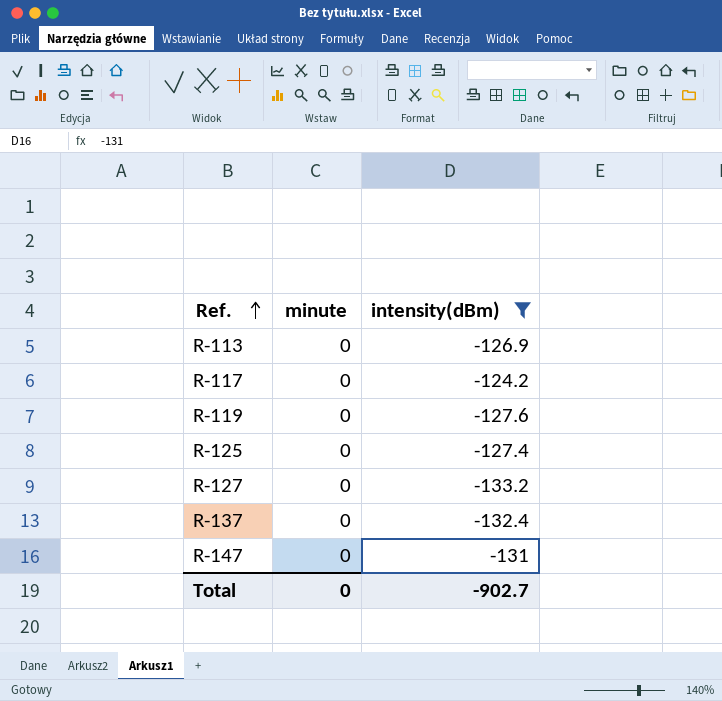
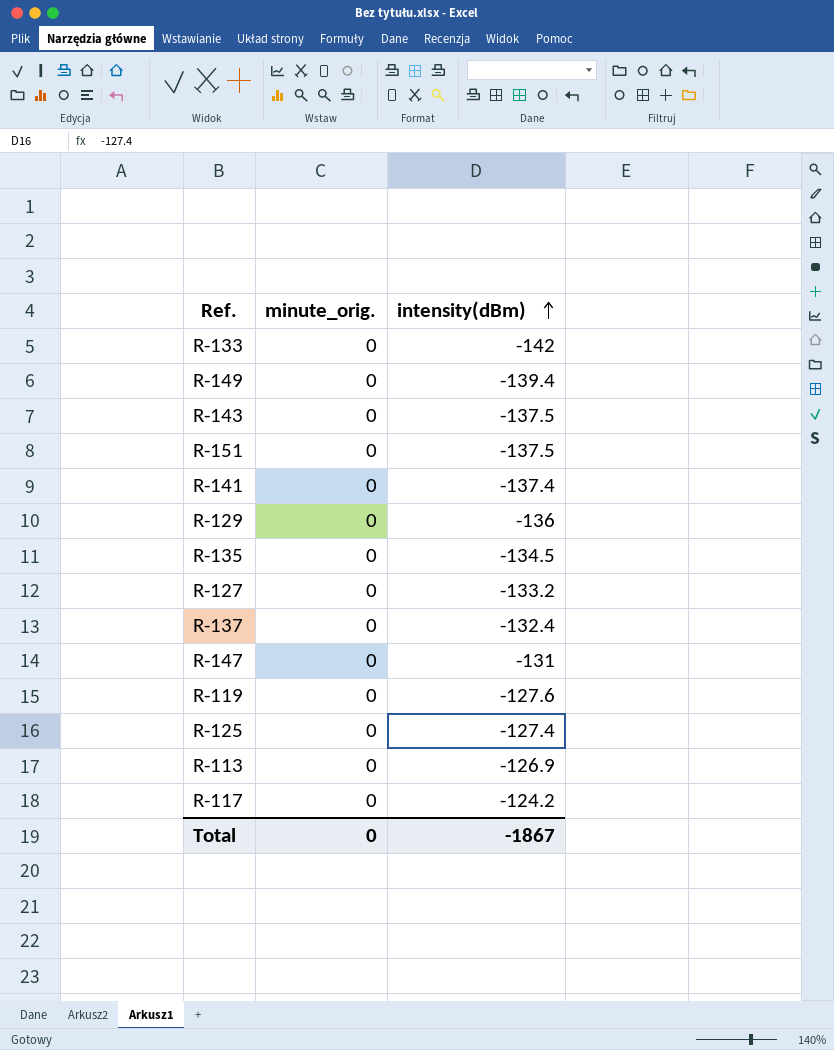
filter: intensity(dBm) >= -133.2 -> none
row order: Ref. ascending -> intensity(dBm) ascending
column name: minute -> minute_orig.
Total | intensity(dBm): -902.7 -> -1867

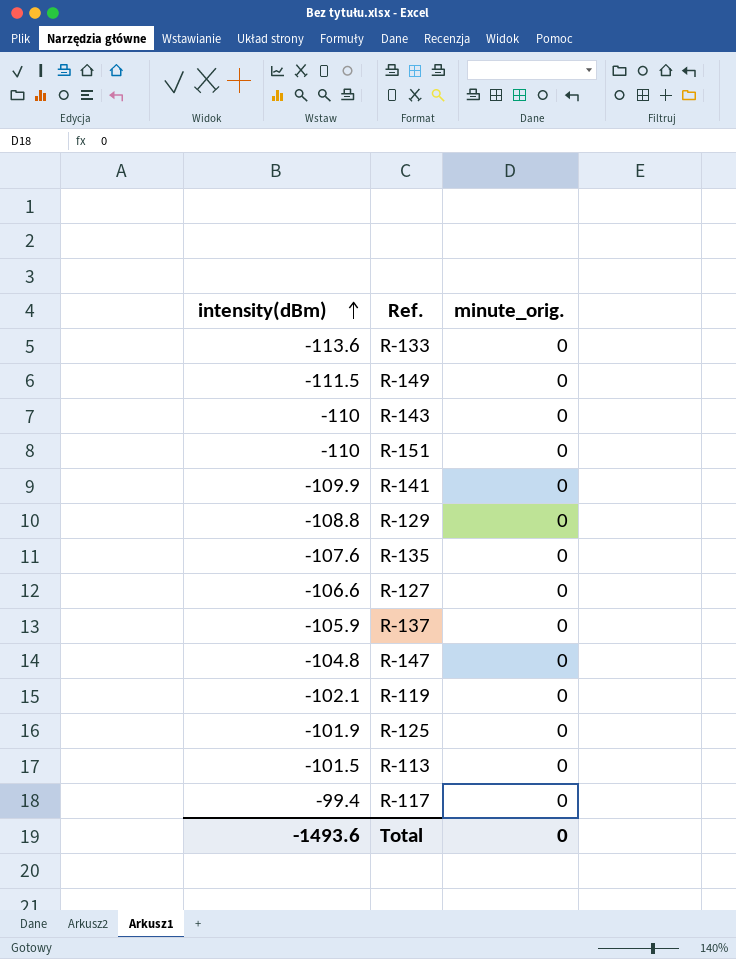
column intensity(dBm) | position: 3 -> 1
R-133 | intensity(dBm): -142 -> -113.6
R-149 | intensity(dBm): -139.4 -> -111.5
R-143 | intensity(dBm): -137.5 -> -110
R-151 | intensity(dBm): -137.5 -> -110
R-141 | intensity(dBm): -137.4 -> -109.9
R-129 | intensity(dBm): -136 -> -108.8
R-135 | intensity(dBm): -134.5 -> -107.6
R-127 | intensity(dBm): -133.2 -> -106.6
R-137 | intensity(dBm): -132.4 -> -105.9
R-147 | intensity(dBm): -131 -> -104.8
R-119 | intensity(dBm): -127.6 -> -102.1
R-125 | intensity(dBm): -127.4 -> -101.9
R-113 | intensity(dBm): -126.9 -> -101.5
R-117 | intensity(dBm): -124.2 -> -99.4
Total | intensity(dBm): -1867 -> -1493.6

